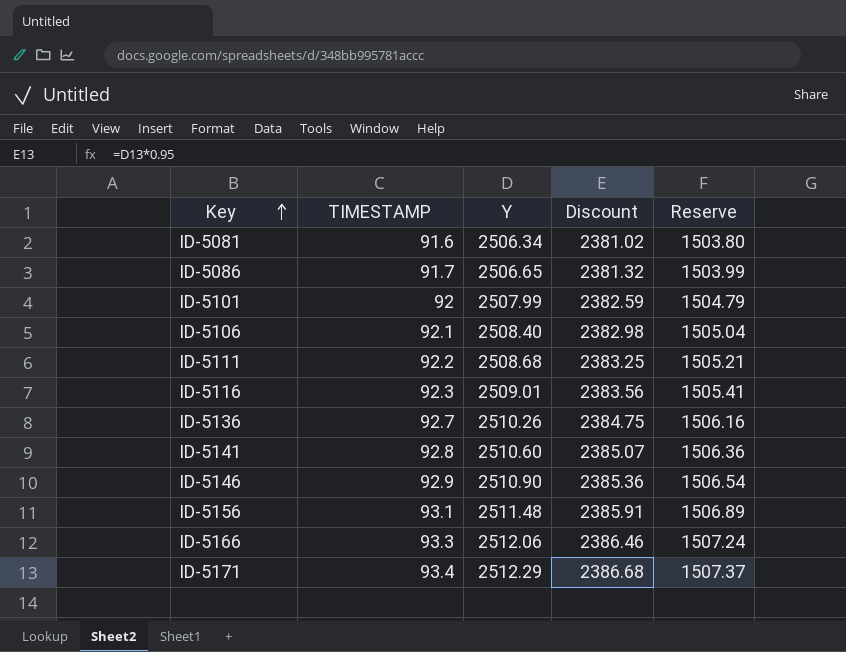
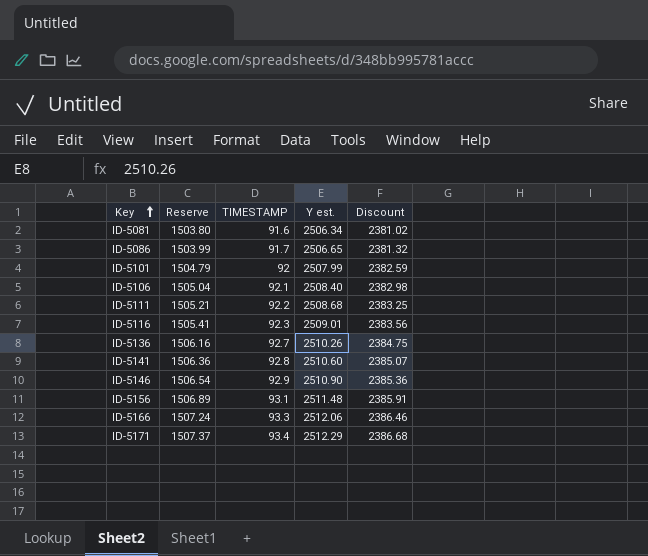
column Reserve | position: 5 -> 2
column name: Y -> Y est.

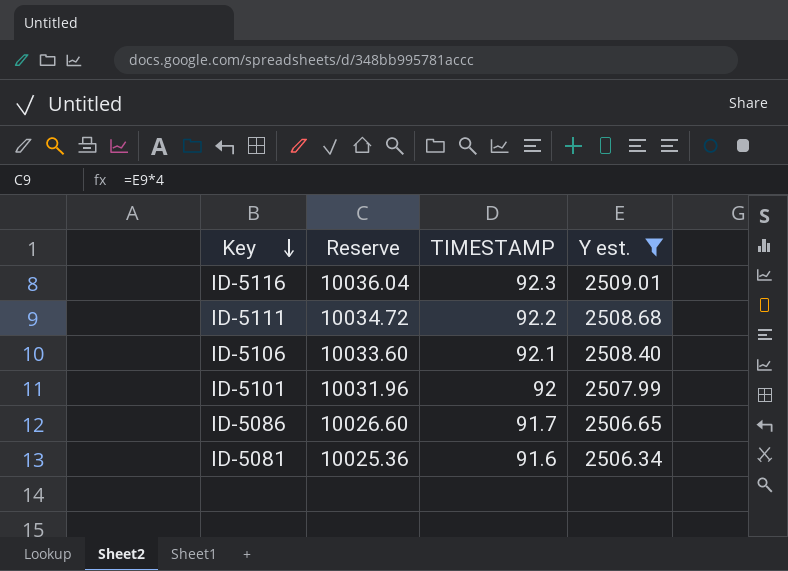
filter: none -> Y est. <= 2509.01
row order: Key ascending -> Key descending
column Discount | formula: [Y est.] * 0.95 -> none
column Reserve | formula: [Y est.] * 0.6 -> [Y est.] * 4

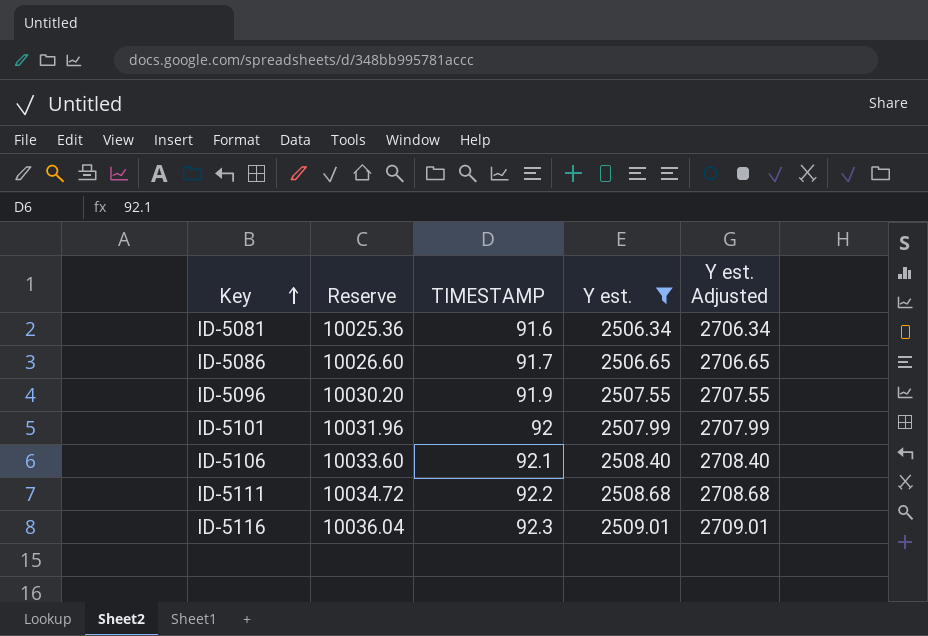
row order: Key descending -> Key ascending
column Y est. Adjusted | formula: none -> [Y est.] + 200
row ID-5096: none -> 10030.20 | 91.9 | 2507.55 | 2707.55

